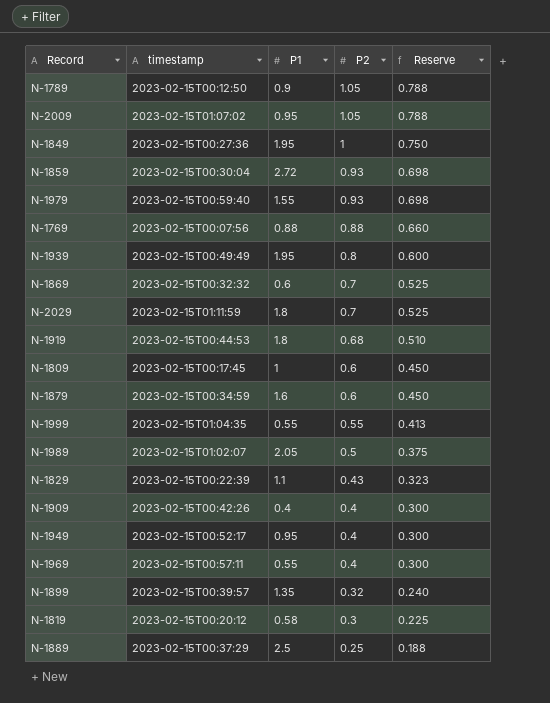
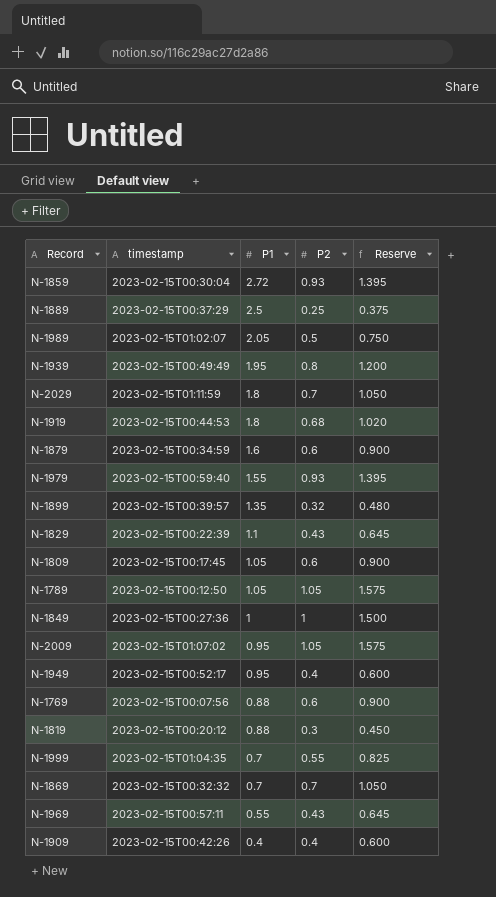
row order: P2 descending -> P1 descending
column Reserve | formula: [P2] * 0.75 -> [P2] * 1.5
N-1809 | P1: 1 -> 1.05
N-1789 | P1: 0.9 -> 1.05
N-1849 | P1: 1.95 -> 1
N-1769 | P2: 0.88 -> 0.6
N-1819 | P1: 0.58 -> 0.88
N-1999 | P1: 0.55 -> 0.7
N-1869 | P1: 0.6 -> 0.7
N-1969 | P2: 0.4 -> 0.43

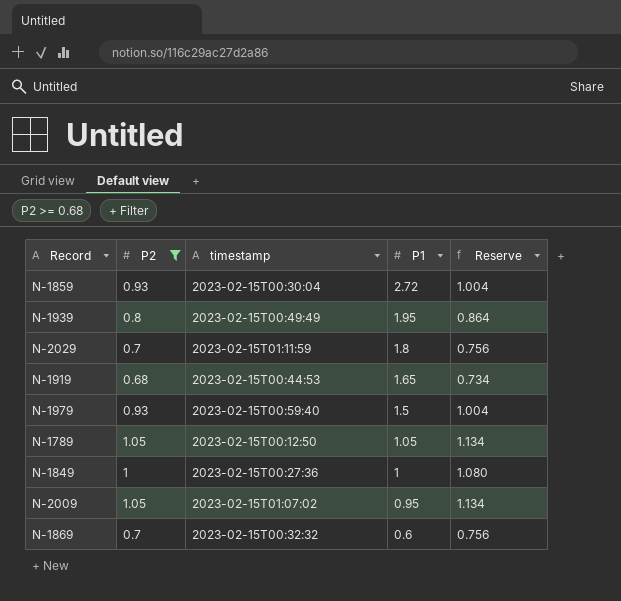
filter: none -> P2 >= 0.68
column P2 | position: 4 -> 2
column Reserve | formula: [P2] * 1.5 -> [P2] * 1.08
N-1919 | P1: 1.8 -> 1.65
N-1979 | P1: 1.55 -> 1.5
N-1869 | P1: 0.7 -> 0.6

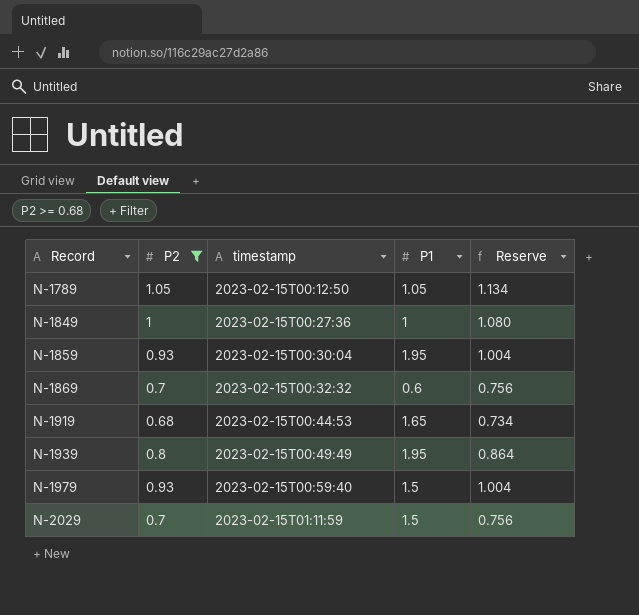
row order: P1 descending -> Record ascending
row N-2009: 1.05 | 2023-02-15T01:07:02 | 0.95 | 1.134 -> none
N-1859 | P1: 2.72 -> 1.95
N-2029 | P1: 1.8 -> 1.5

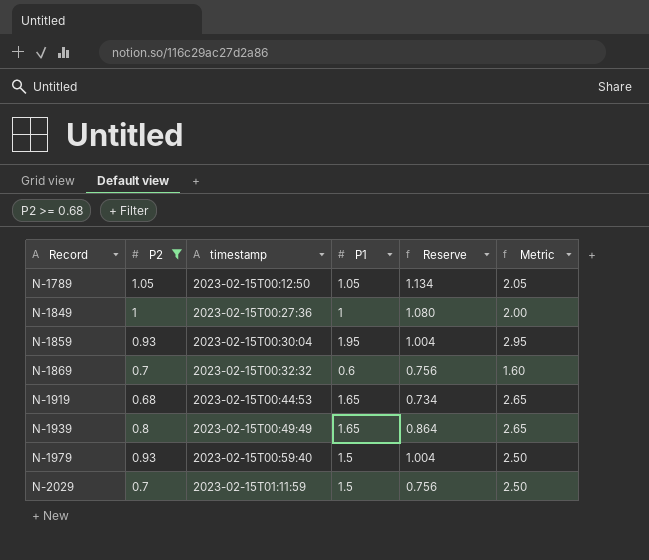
column Metric | formula: none -> [P1] + 1
N-1939 | P1: 1.95 -> 1.65

